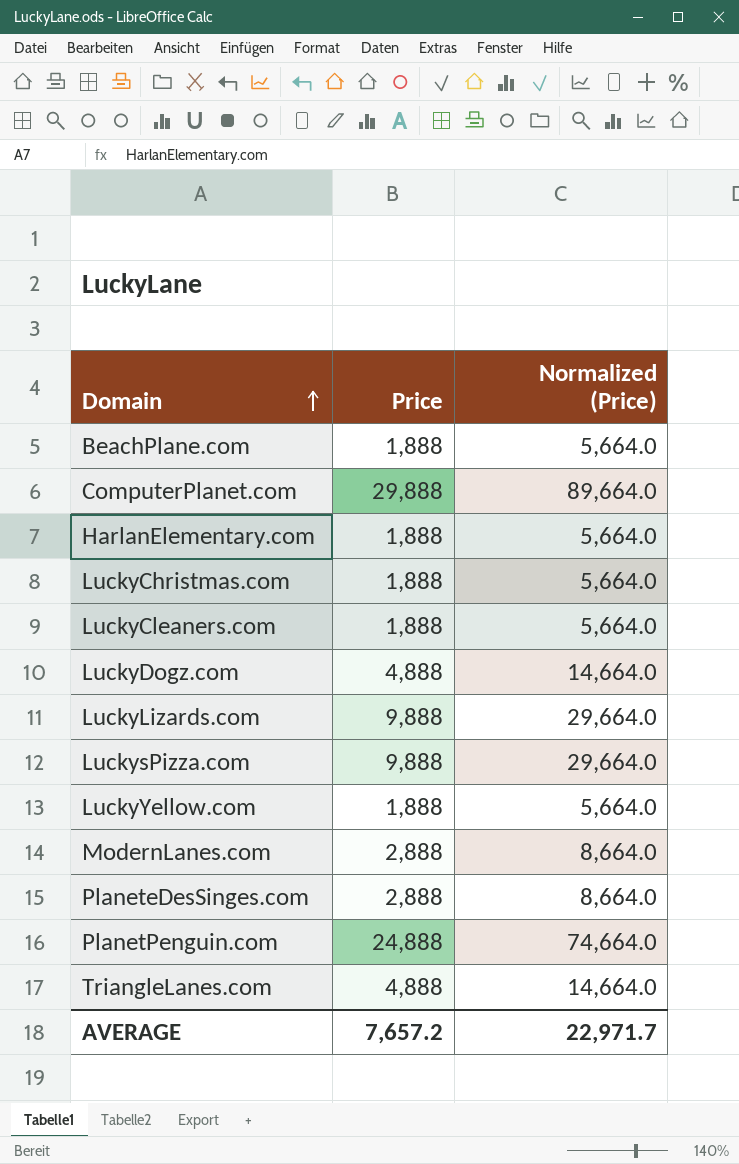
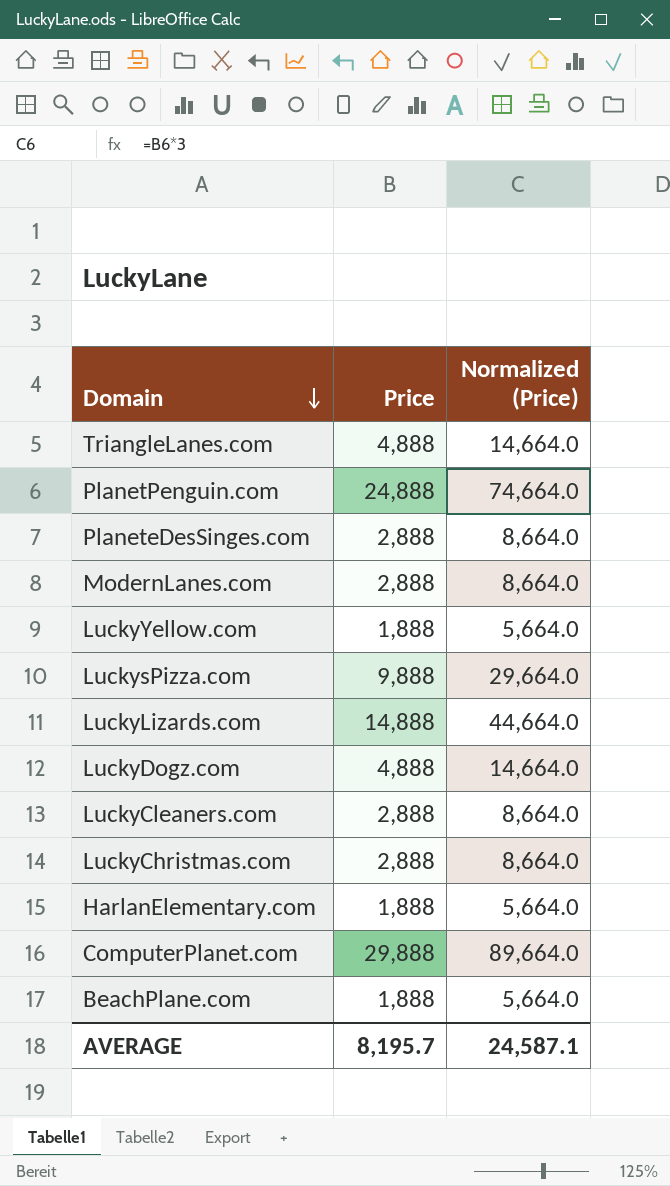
row order: Domain ascending -> Domain descending
LuckyLizards.com | Price: 9,888 -> 14,888
LuckyLizards.com | Normalized (Price): 29,664.0 -> 44,664.0
LuckyCleaners.com | Price: 1,888 -> 2,888
LuckyCleaners.com | Normalized (Price): 5,664.0 -> 8,664.0
LuckyChristmas.com | Price: 1,888 -> 2,888
LuckyChristmas.com | Normalized (Price): 5,664.0 -> 8,664.0
AVERAGE | Price: 7,657.2 -> 8,195.7
AVERAGE | Normalized (Price): 22,971.7 -> 24,587.1

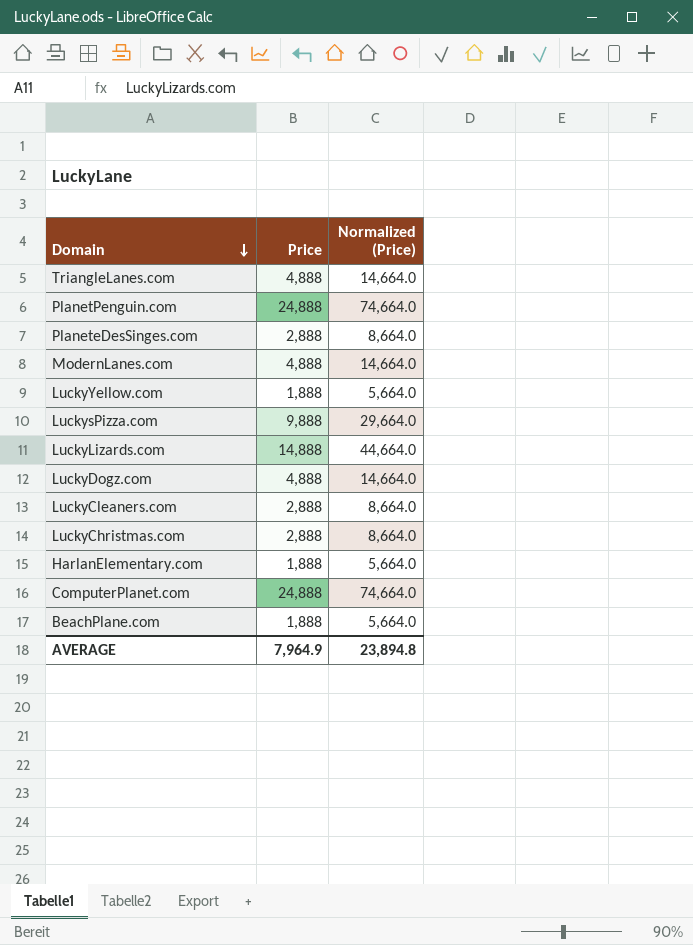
ModernLanes.com | Price: 2,888 -> 4,888
ModernLanes.com | Normalized (Price): 8,664.0 -> 14,664.0
ComputerPlanet.com | Price: 29,888 -> 24,888
ComputerPlanet.com | Normalized (Price): 89,664.0 -> 74,664.0
AVERAGE | Price: 8,195.7 -> 7,964.9
AVERAGE | Normalized (Price): 24,587.1 -> 23,894.8

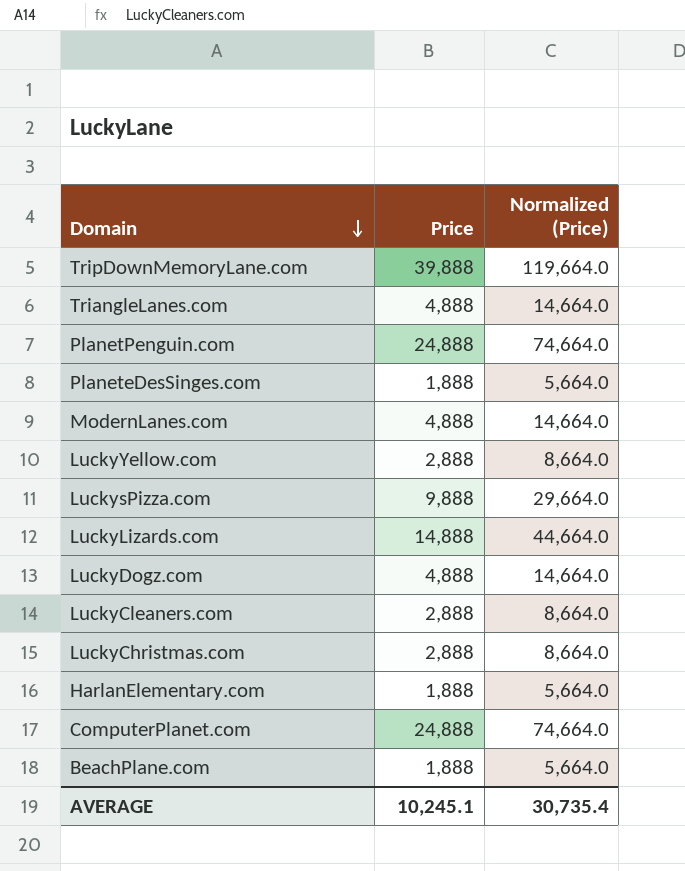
row TripDownMemoryLane.com: none -> 39,888 | 119,664.0
PlaneteDesSinges.com | Price: 2,888 -> 1,888
PlaneteDesSinges.com | Normalized (Price): 8,664.0 -> 5,664.0
LuckyYellow.com | Price: 1,888 -> 2,888
LuckyYellow.com | Normalized (Price): 5,664.0 -> 8,664.0
AVERAGE | Price: 7,964.9 -> 10,245.1
AVERAGE | Normalized (Price): 23,894.8 -> 30,735.4

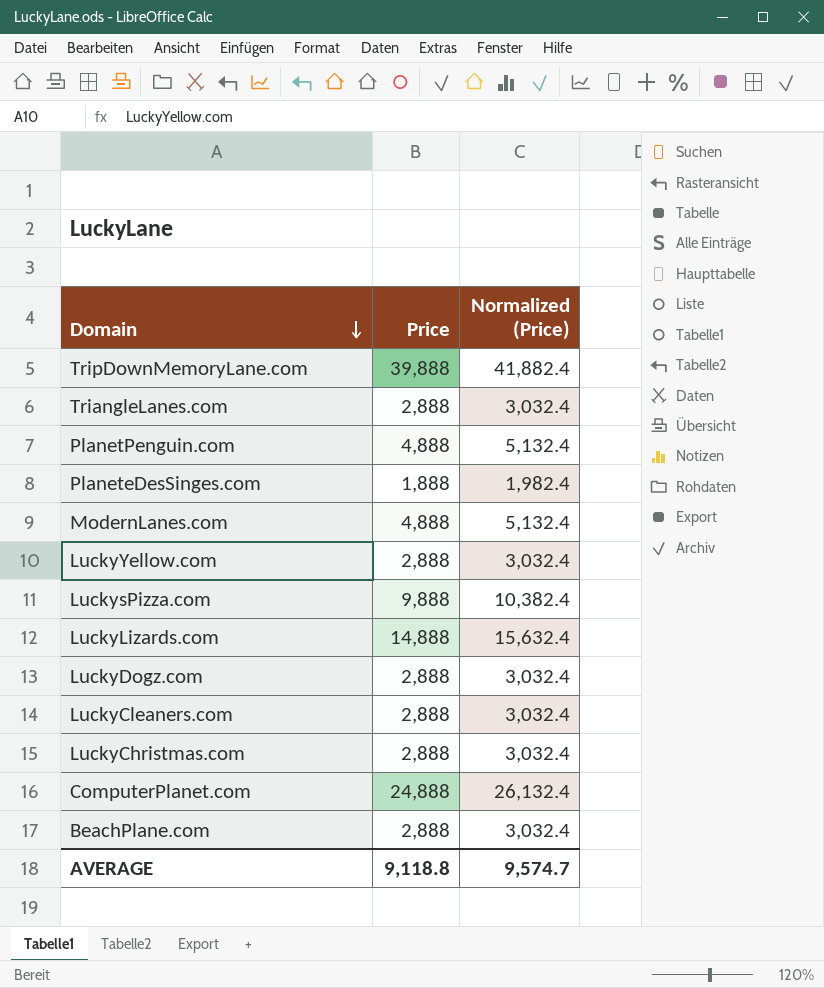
column Normalized (Price) | formula: [Price] * 3 -> [Price] * 1.05
row HarlanElementary.com: 1,888 | 5,664.0 -> none
TriangleLanes.com | Price: 4,888 -> 2,888
PlanetPenguin.com | Price: 24,888 -> 4,888
LuckyDogz.com | Price: 4,888 -> 2,888
BeachPlane.com | Price: 1,888 -> 2,888
AVERAGE | Price: 10,245.1 -> 9,118.8
AVERAGE | Normalized (Price): 30,735.4 -> 9,574.7

